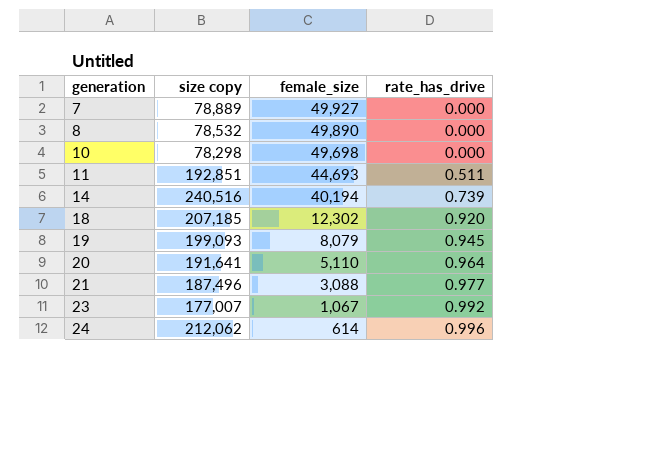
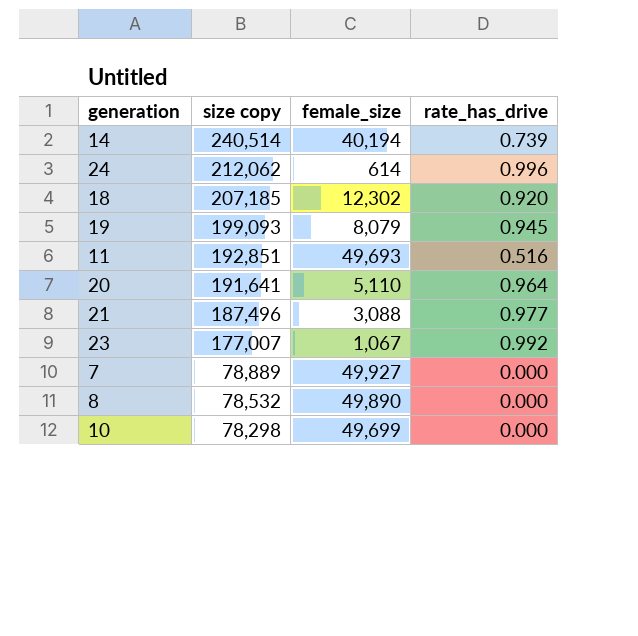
row order: generation ascending -> size copy descending
14 | size copy: 240,516 -> 240,514
11 | female_size: 44,693 -> 49,693
11 | rate_has_drive: 0.511 -> 0.516
10 | female_size: 49,698 -> 49,699

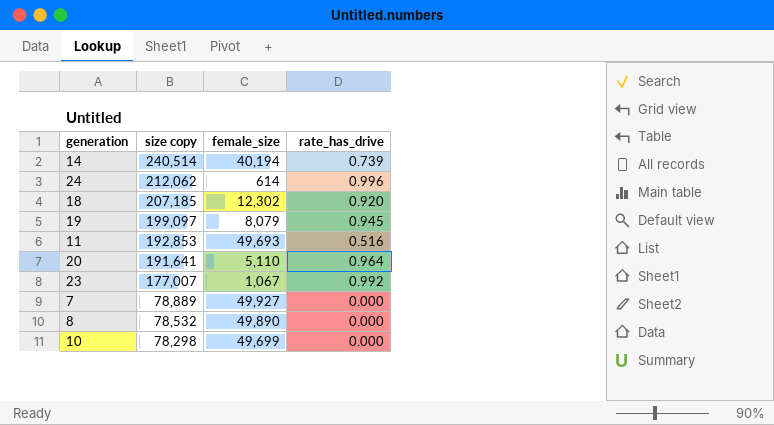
row 21: 187,496 | 3,088 | 0.977 -> none
19 | size copy: 199,093 -> 199,097
11 | size copy: 192,851 -> 192,853

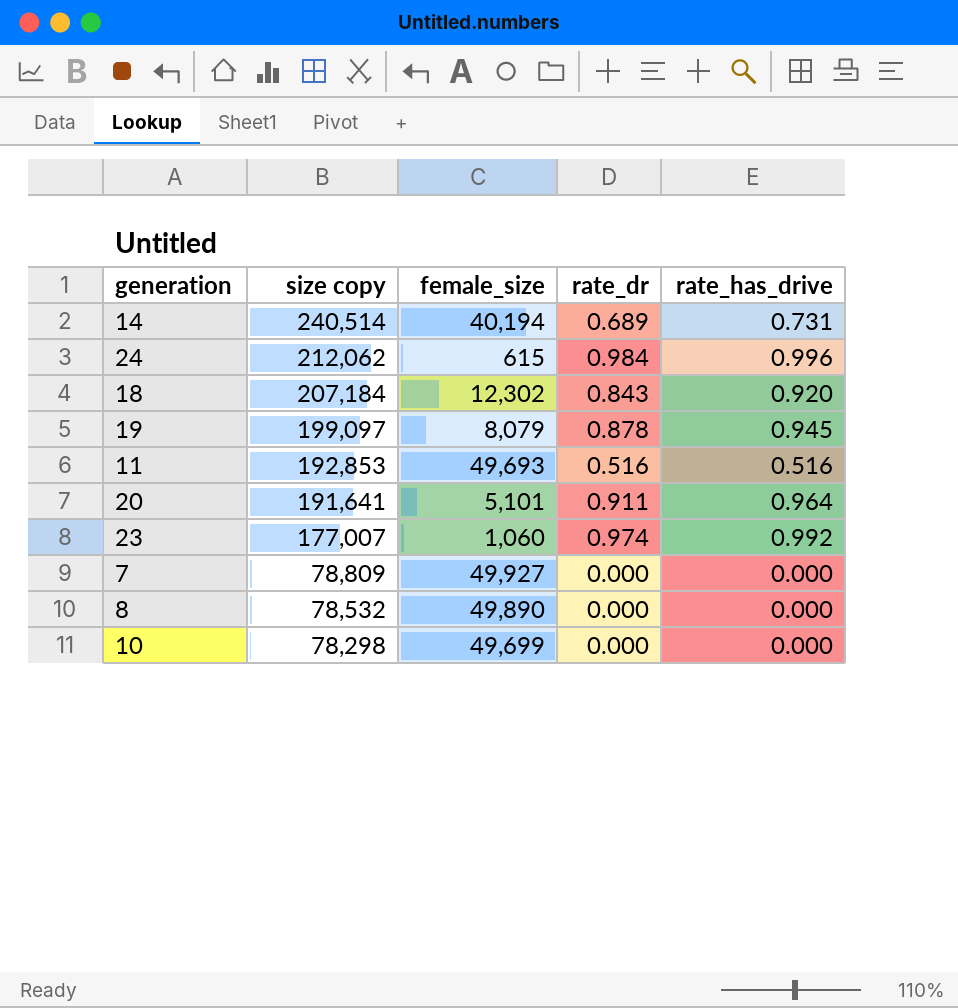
column rate_dr | position: none -> 4
14 | rate_has_drive: 0.739 -> 0.731
24 | female_size: 614 -> 615
18 | size copy: 207,185 -> 207,184
20 | female_size: 5,110 -> 5,101
23 | female_size: 1,067 -> 1,060
7 | size copy: 78,889 -> 78,809

